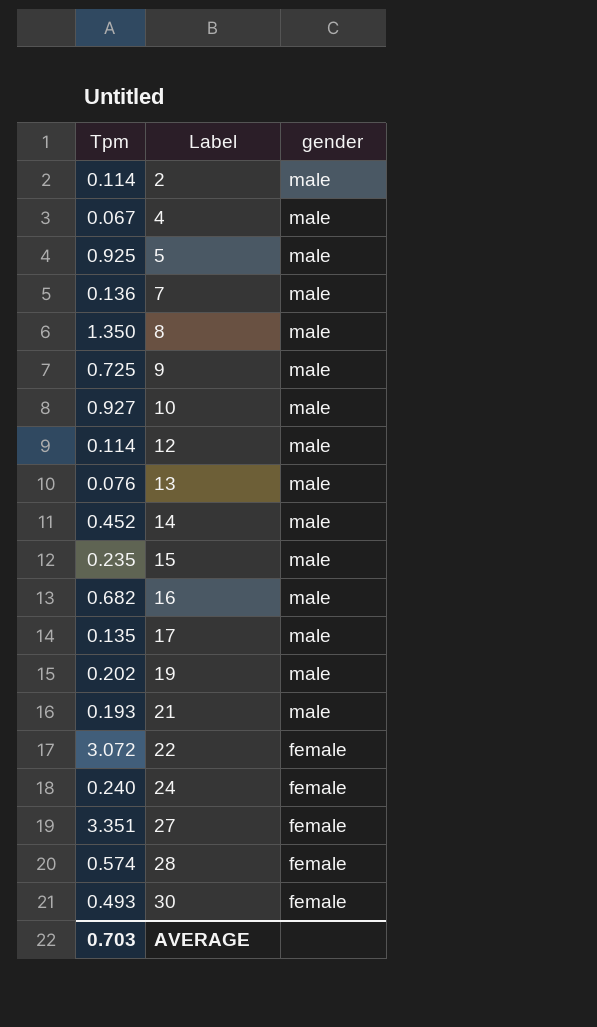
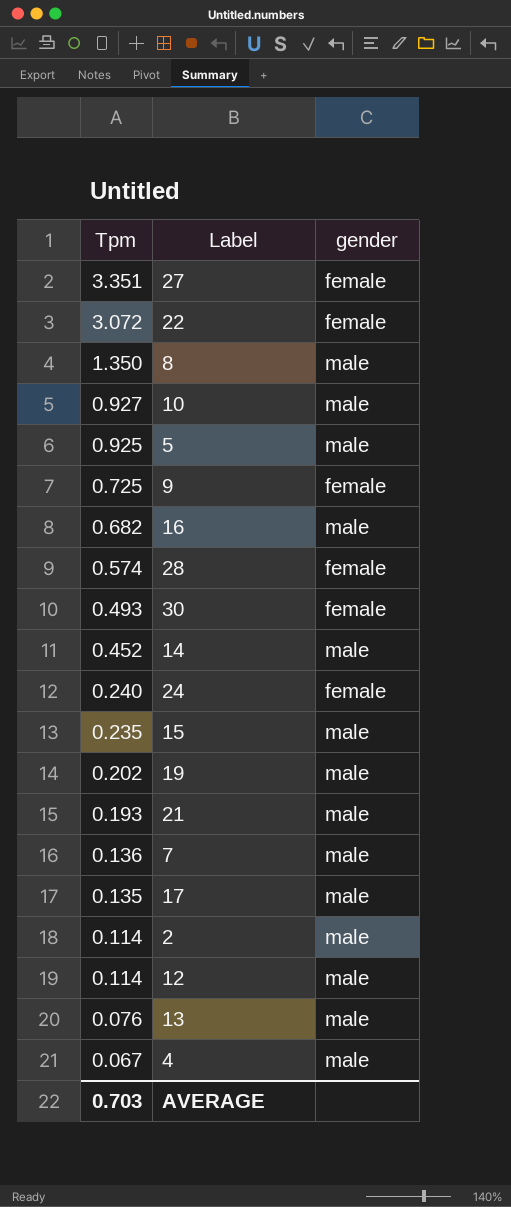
row order: Label ascending -> Tpm descending
9 | gender: male -> female

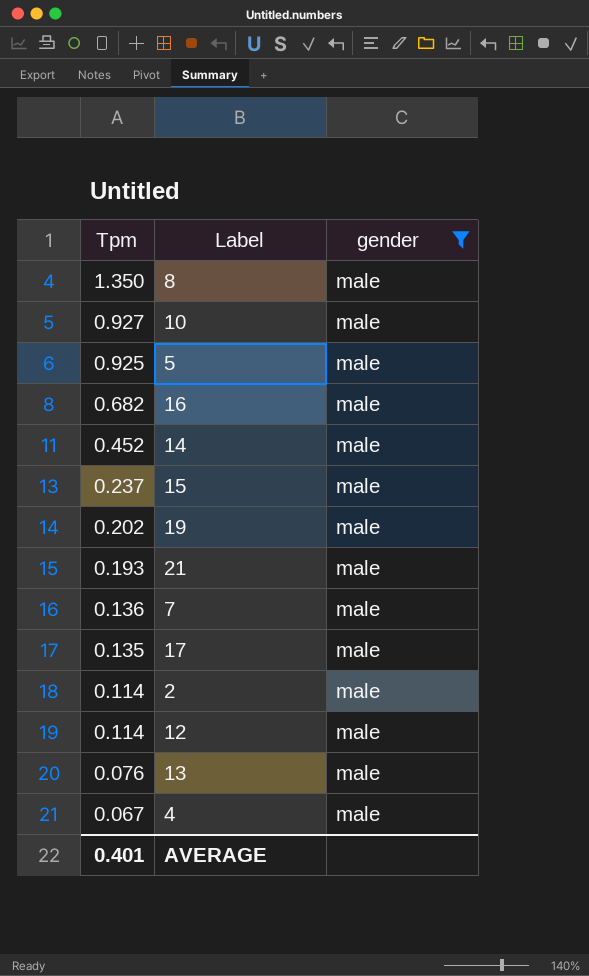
filter: none -> gender = male
15 | Tpm: 0.235 -> 0.237
AVERAGE | Tpm: 0.703 -> 0.401

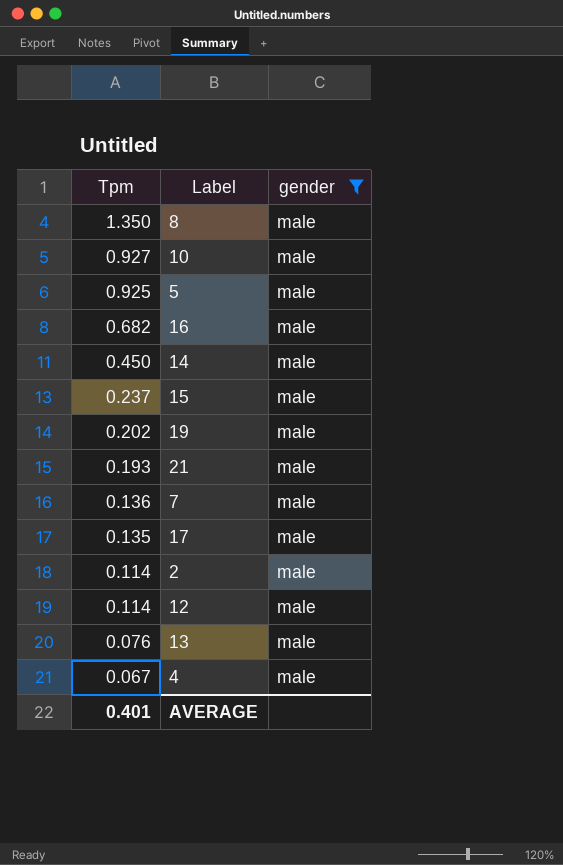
14 | Tpm: 0.452 -> 0.450

